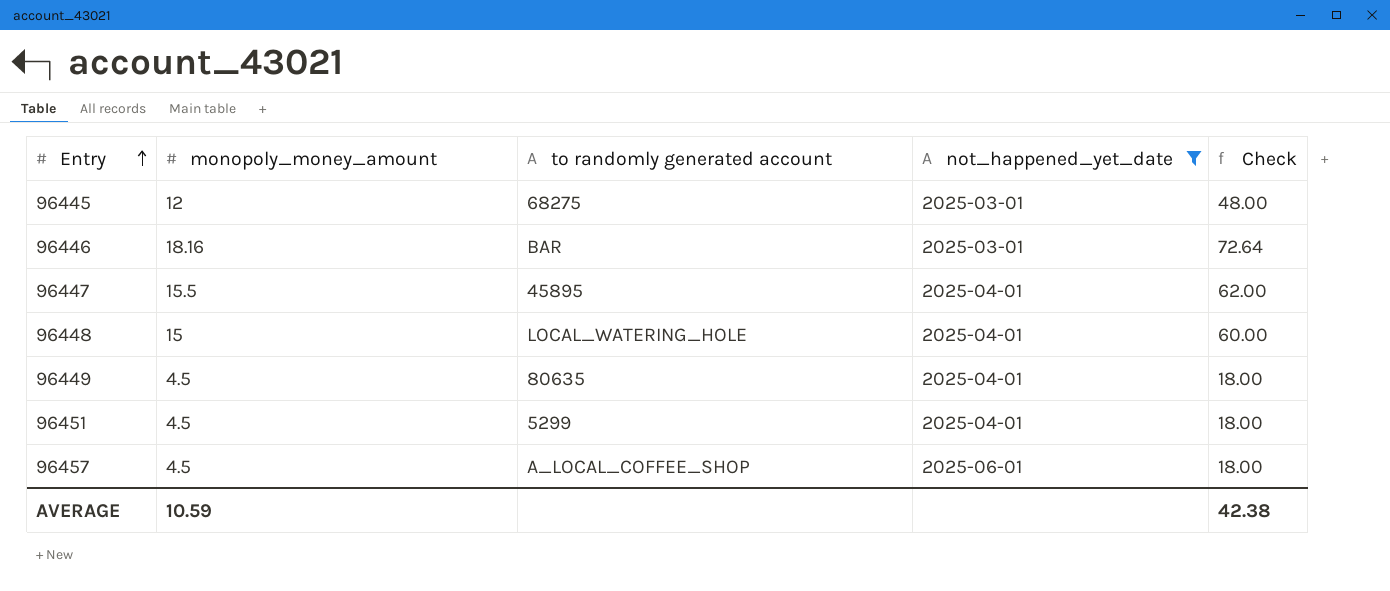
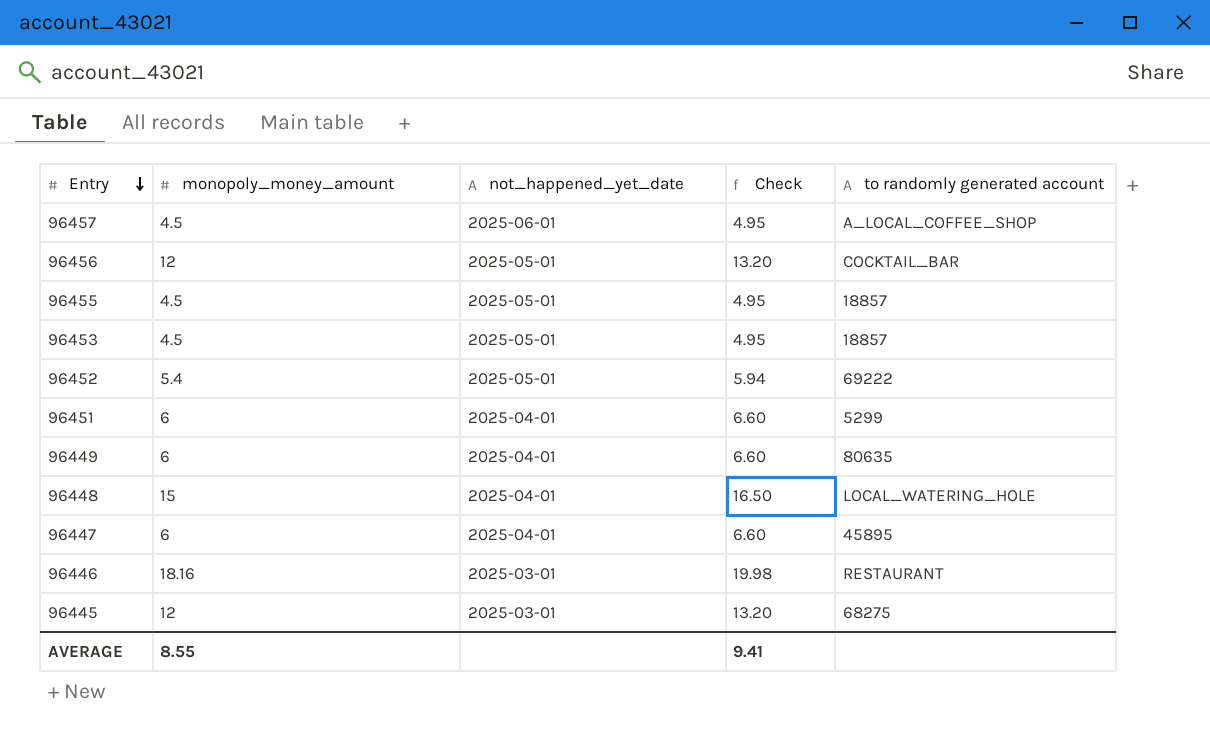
filter: not_happened_yet_date != 2025-05-01 -> none
row order: Entry ascending -> Entry descending
column Check | formula: [monopoly_money_amount] * 4 -> [monopoly_money_amount] * 1.1
column to randomly generated account | position: 3 -> 5
96451 | monopoly_money_amount: 4.5 -> 6
96449 | monopoly_money_amount: 4.5 -> 6
96447 | monopoly_money_amount: 15.5 -> 6
96446 | to randomly generated account: BAR -> RESTAURANT
AVERAGE | monopoly_money_amount: 10.59 -> 8.55
AVERAGE | Check: 42.38 -> 9.41

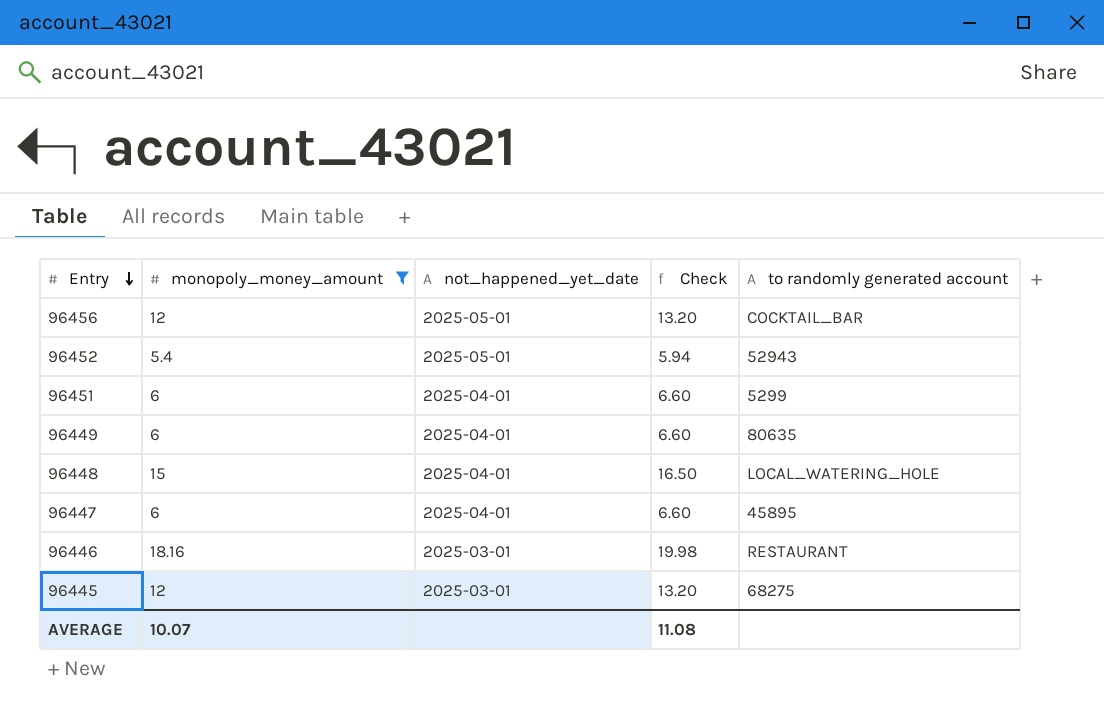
filter: none -> monopoly_money_amount != 4.5
96452 | to randomly generated account: 69222 -> 52943
AVERAGE | monopoly_money_amount: 8.55 -> 10.07
AVERAGE | Check: 9.41 -> 11.08

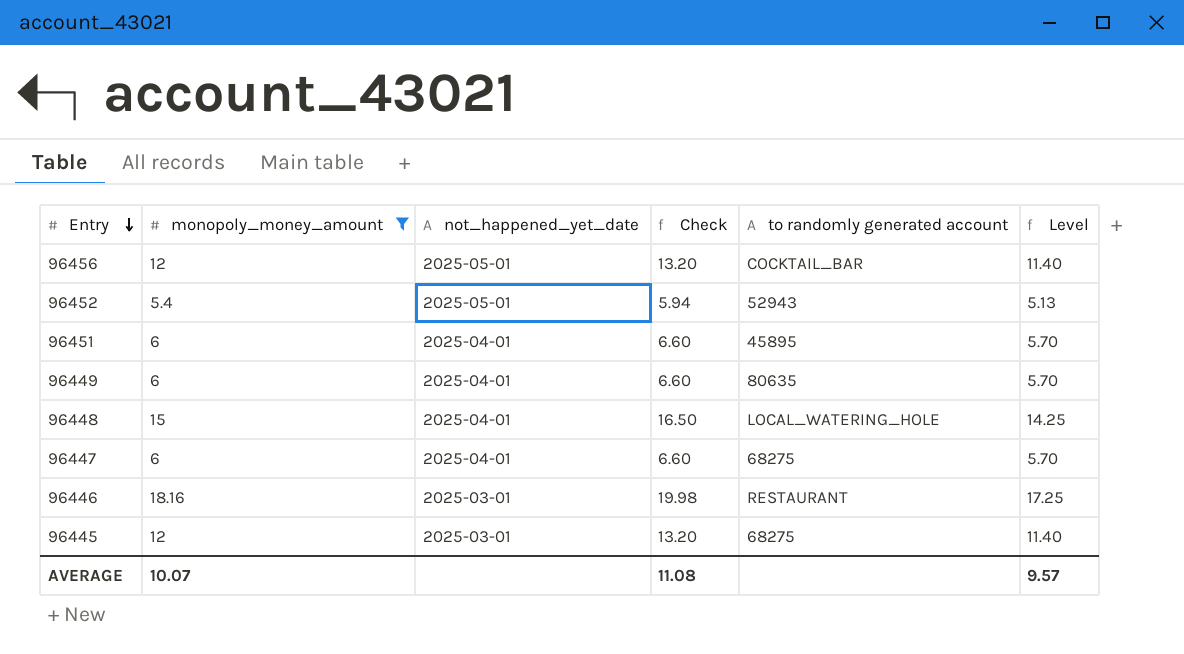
column Level | formula: none -> [monopoly_money_amount] * 0.95
96451 | to randomly generated account: 5299 -> 45895
96447 | to randomly generated account: 45895 -> 68275

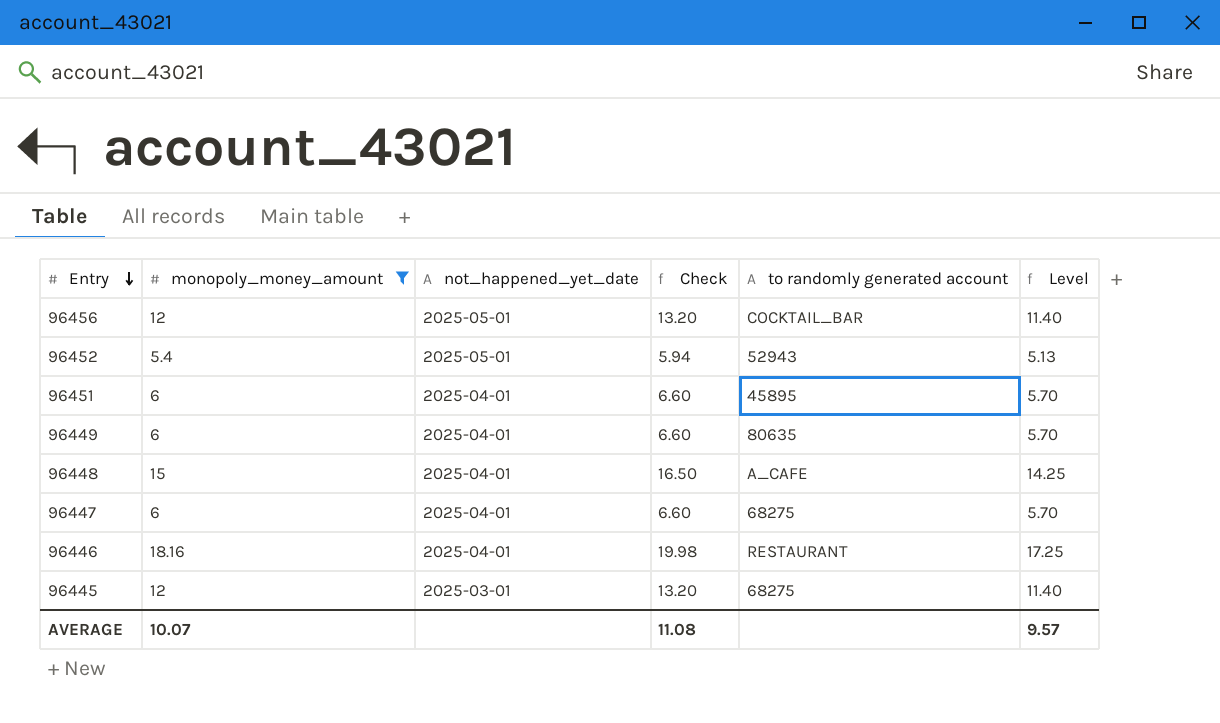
96448 | to randomly generated account: LOCAL_WATERING_HOLE -> A_CAFE
96446 | not_happened_yet_date: 2025-03-01 -> 2025-04-01

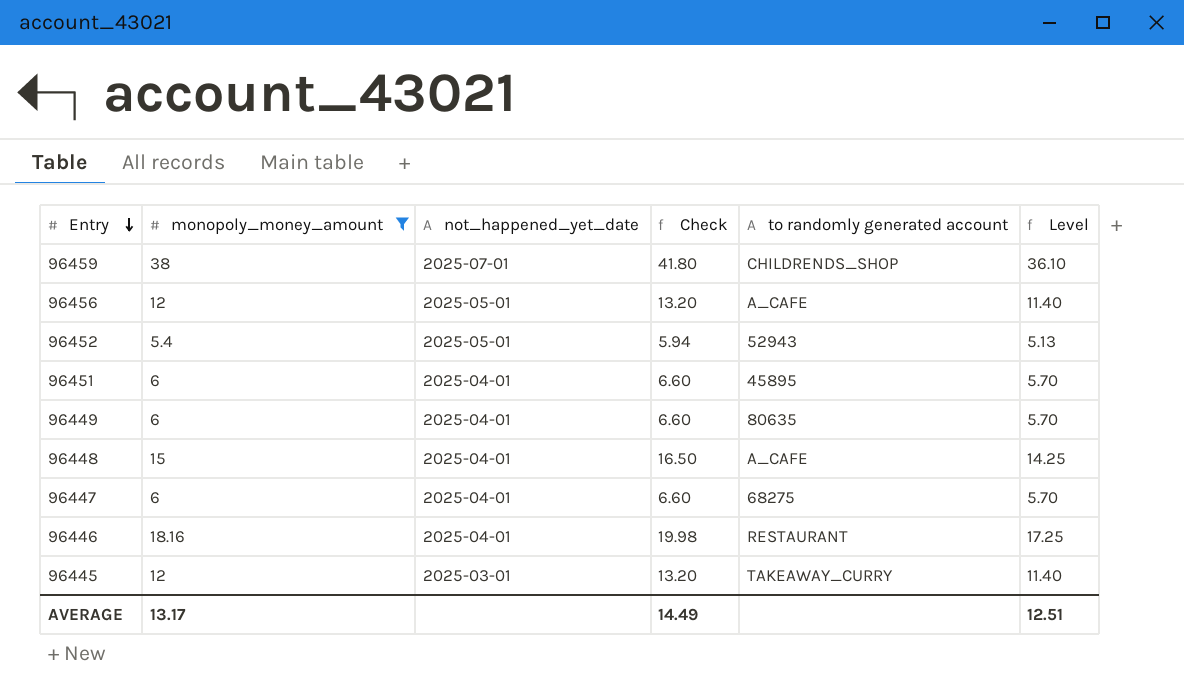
row 96459: none -> 38 | 2025-07-01 | 41.80 | CHILDRENDS_SHOP | 36.10
96456 | to randomly generated account: COCKTAIL_BAR -> A_CAFE
96445 | to randomly generated account: 68275 -> TAKEAWAY_CURRY
AVERAGE | monopoly_money_amount: 10.07 -> 13.17
AVERAGE | Check: 11.08 -> 14.49
AVERAGE | Level: 9.57 -> 12.51

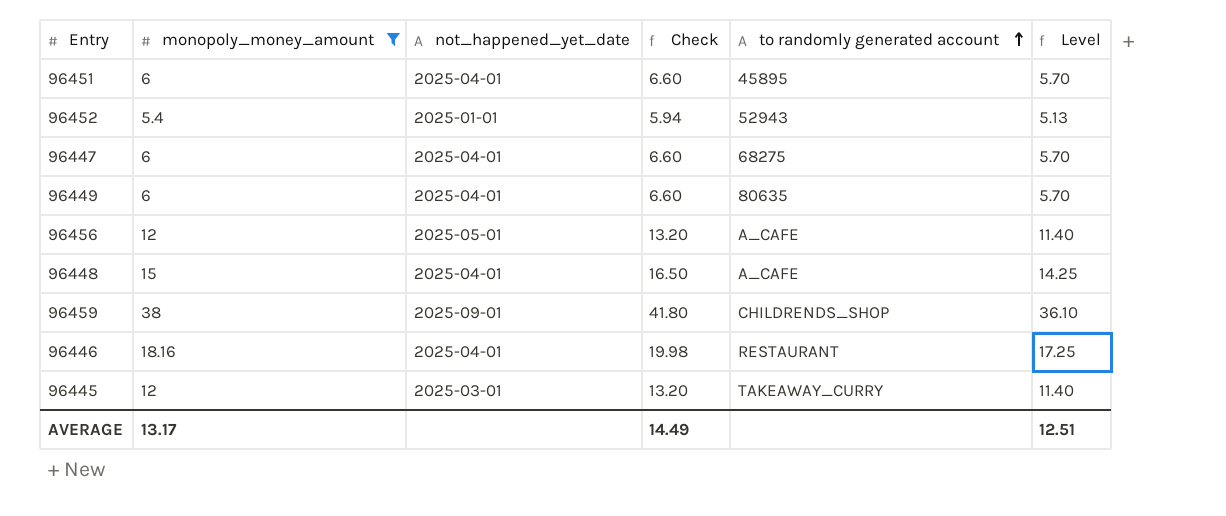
row order: Entry descending -> to randomly generated account ascending
96452 | not_happened_yet_date: 2025-05-01 -> 2025-01-01
96459 | not_happened_yet_date: 2025-07-01 -> 2025-09-01

